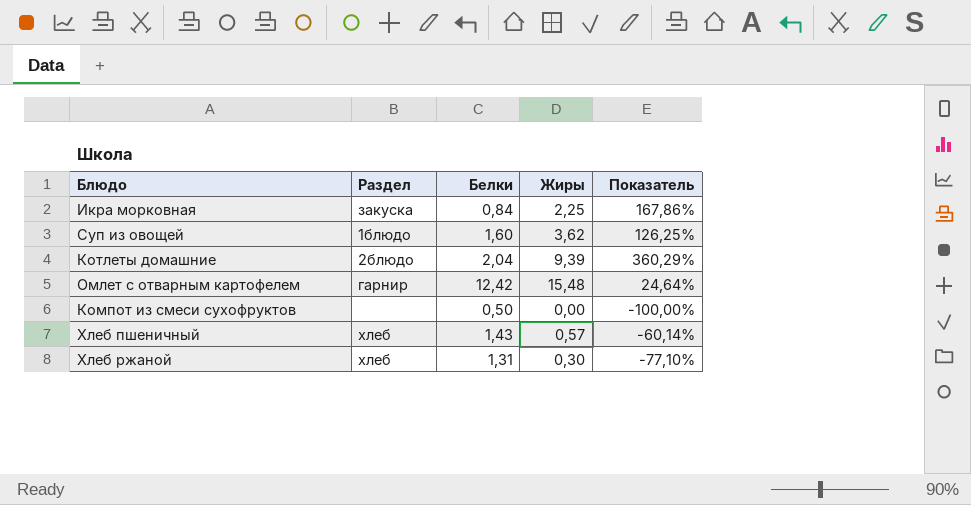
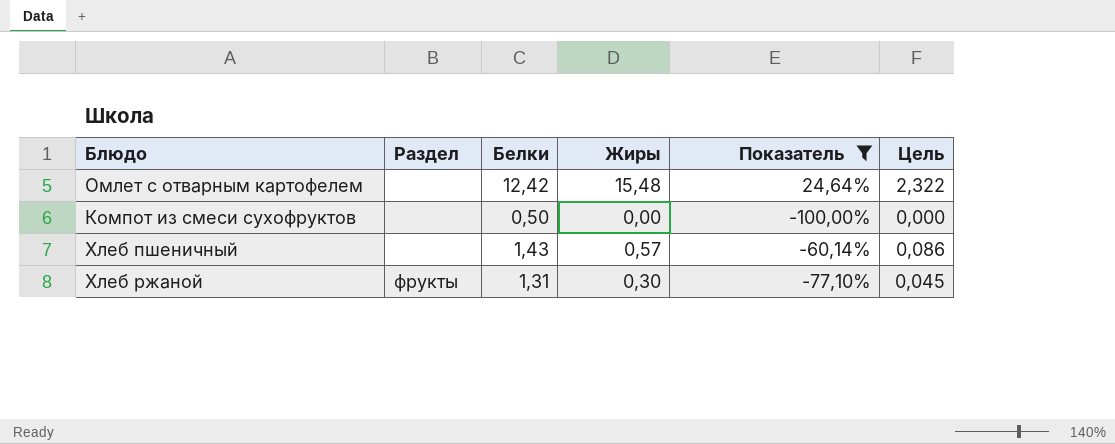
filter: none -> Показатель <= 24,64%
column Цель | formula: none -> [Жиры] * 0,15
Омлет с отварным картофелем | Раздел: гарнир -> none
Хлеб пшеничный | Раздел: хлеб -> none
Хлеб ржаной | Раздел: хлеб -> фрукты

